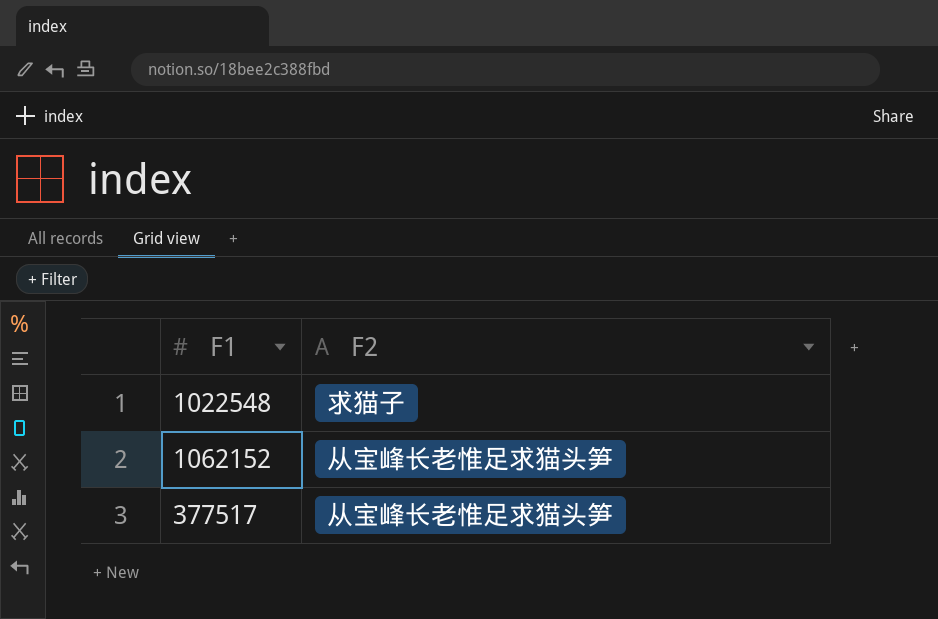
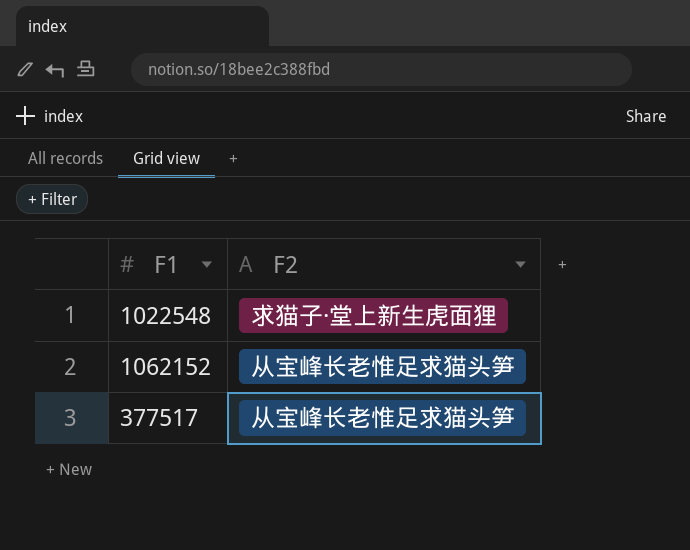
1022548 | F2: 求猫子 -> 求猫子·堂上新生虎面狸

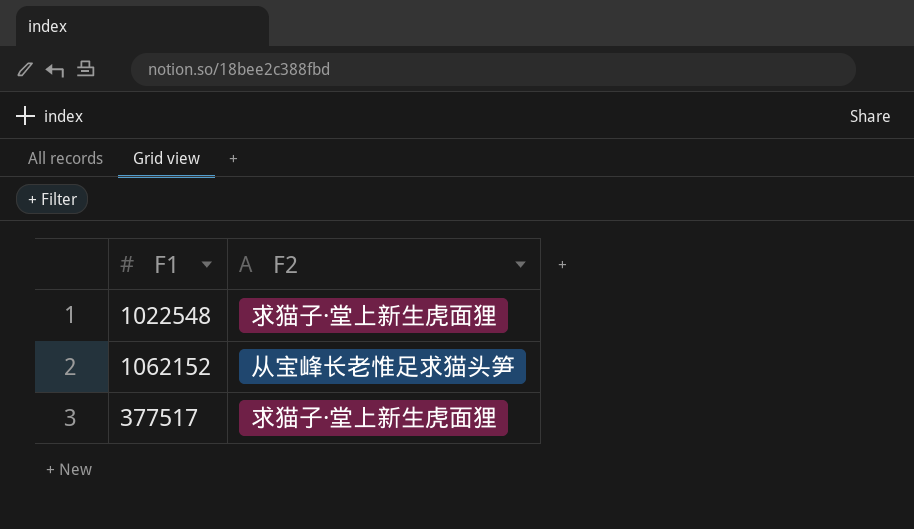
377517 | F2: 从宝峰长老惟足求猫头笋 -> 求猫子·堂上新生虎面狸

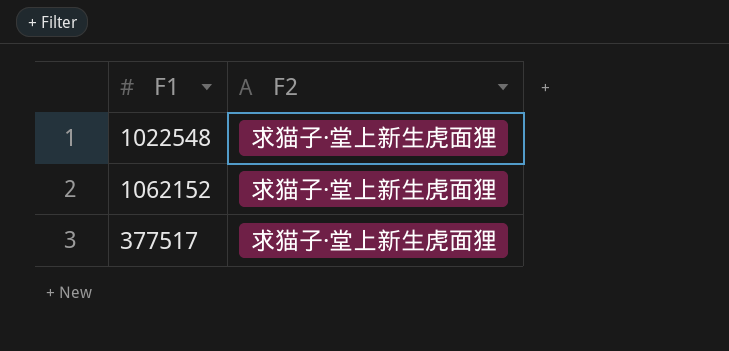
1062152 | F2: 从宝峰长老惟足求猫头笋 -> 求猫子·堂上新生虎面狸

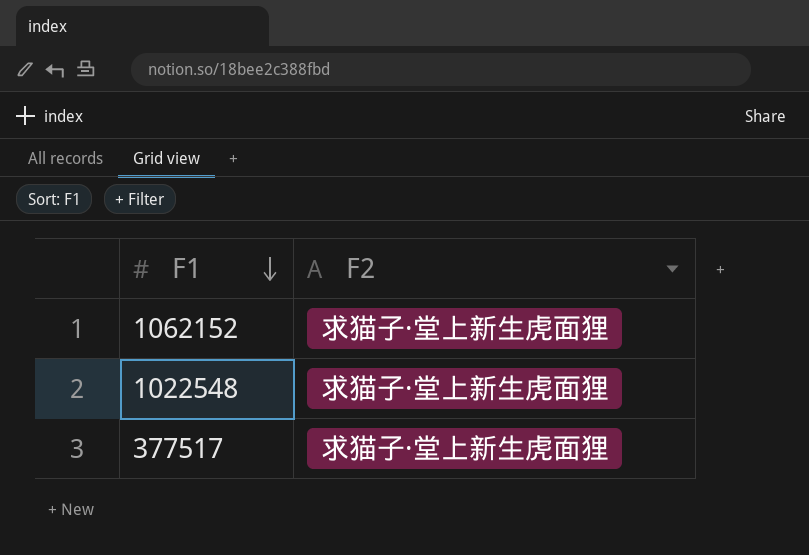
row order: none -> F1 descending

